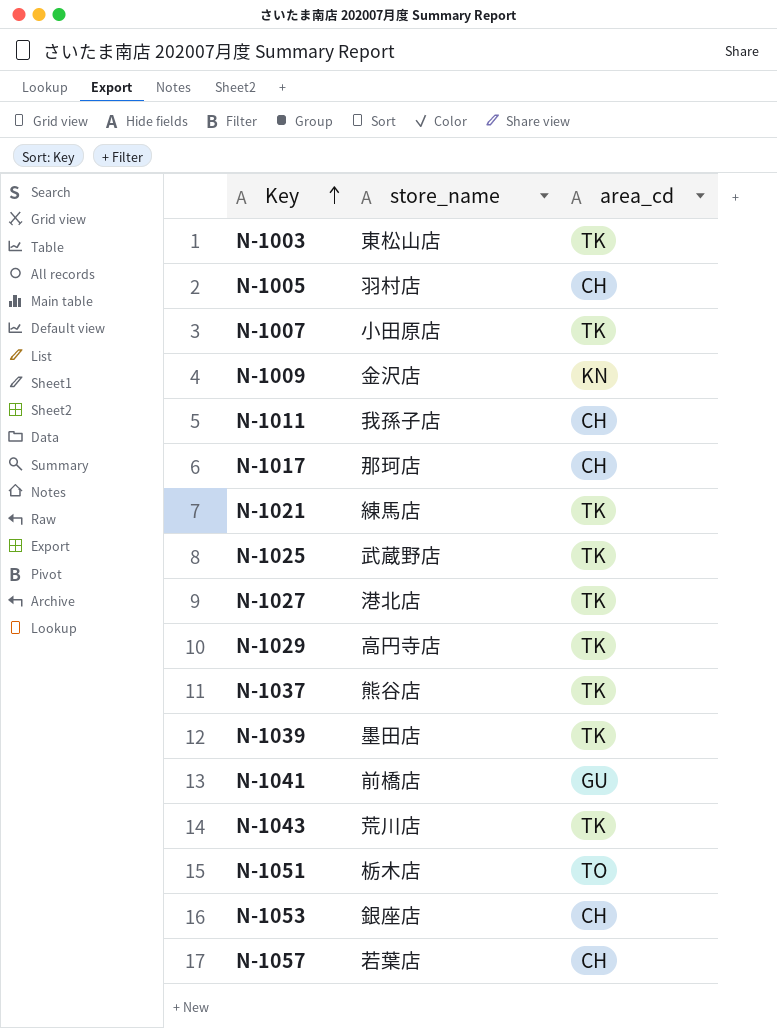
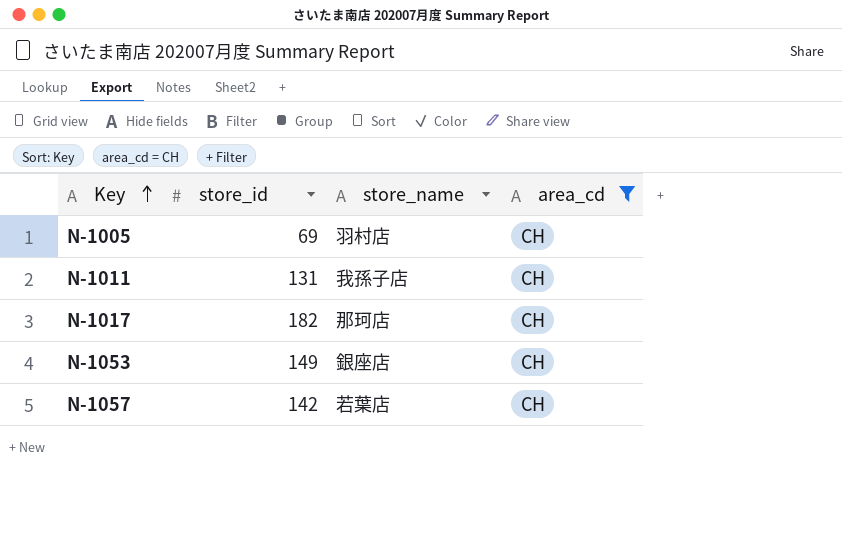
filter: none -> area_cd = CH
column store_id | position: none -> 2

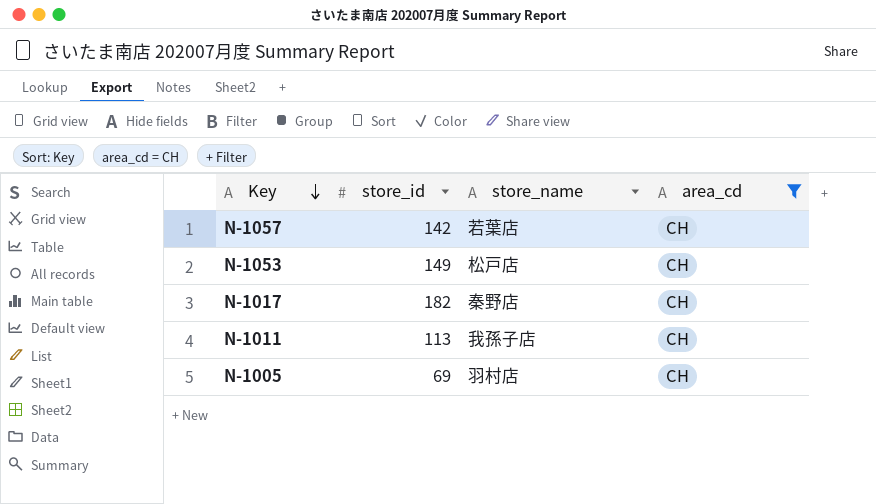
row order: Key ascending -> Key descending
N-1053 | store_name: 銀座店 -> 松戸店
N-1017 | store_name: 那珂店 -> 秦野店
N-1011 | store_id: 131 -> 113

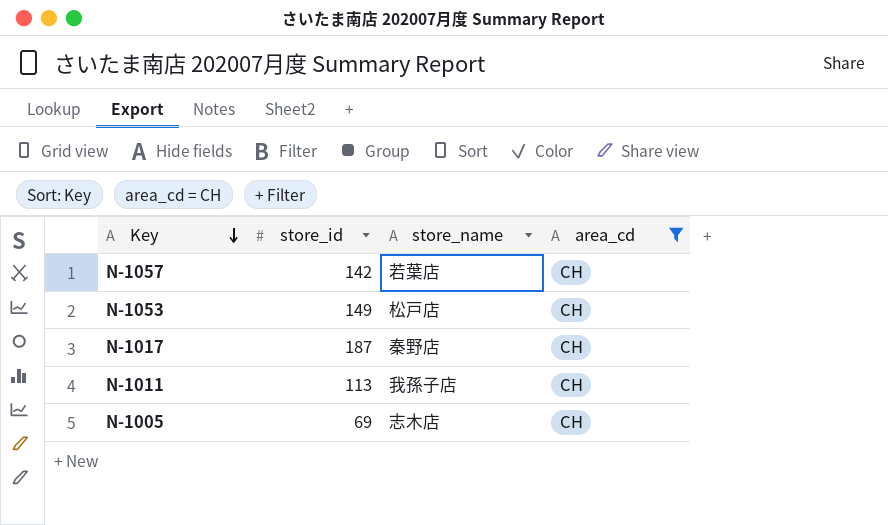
N-1017 | store_id: 182 -> 187
N-1005 | store_name: 羽村店 -> 志木店

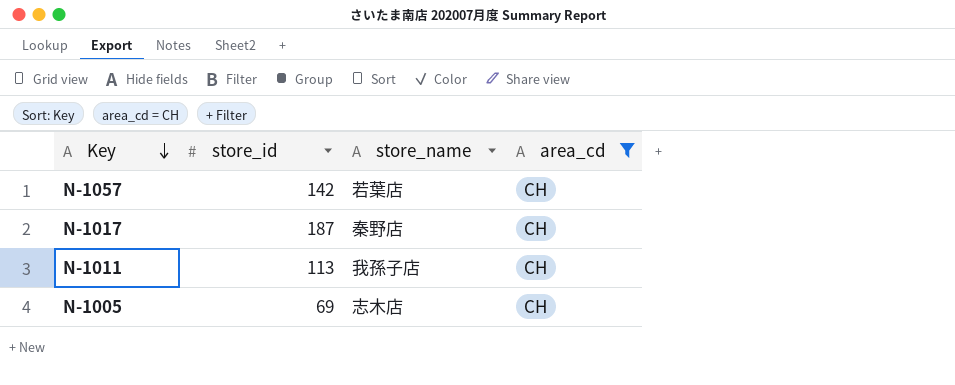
row N-1053: 149 | 松戸店 | CH -> none

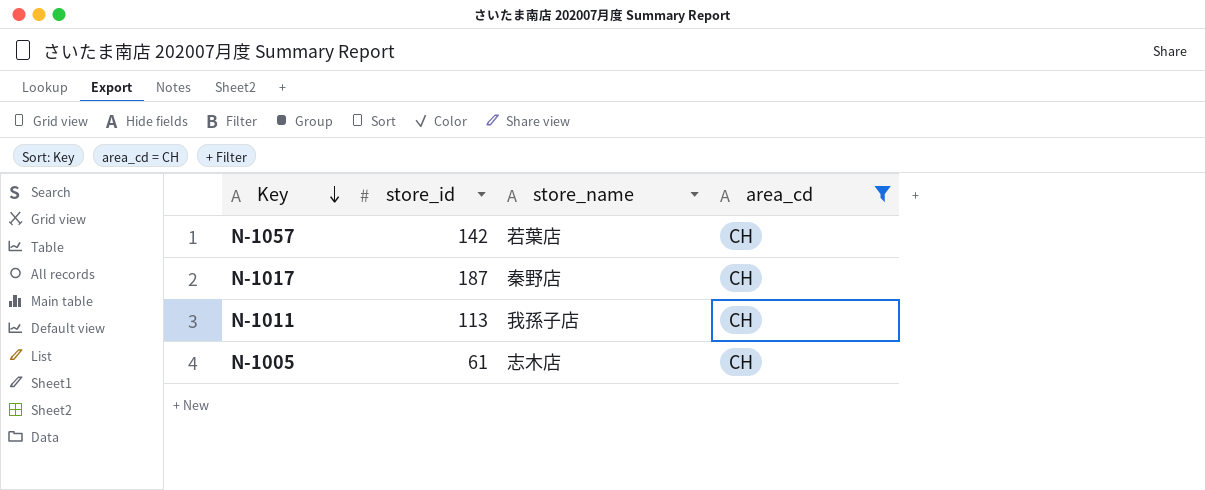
N-1005 | store_id: 69 -> 61

